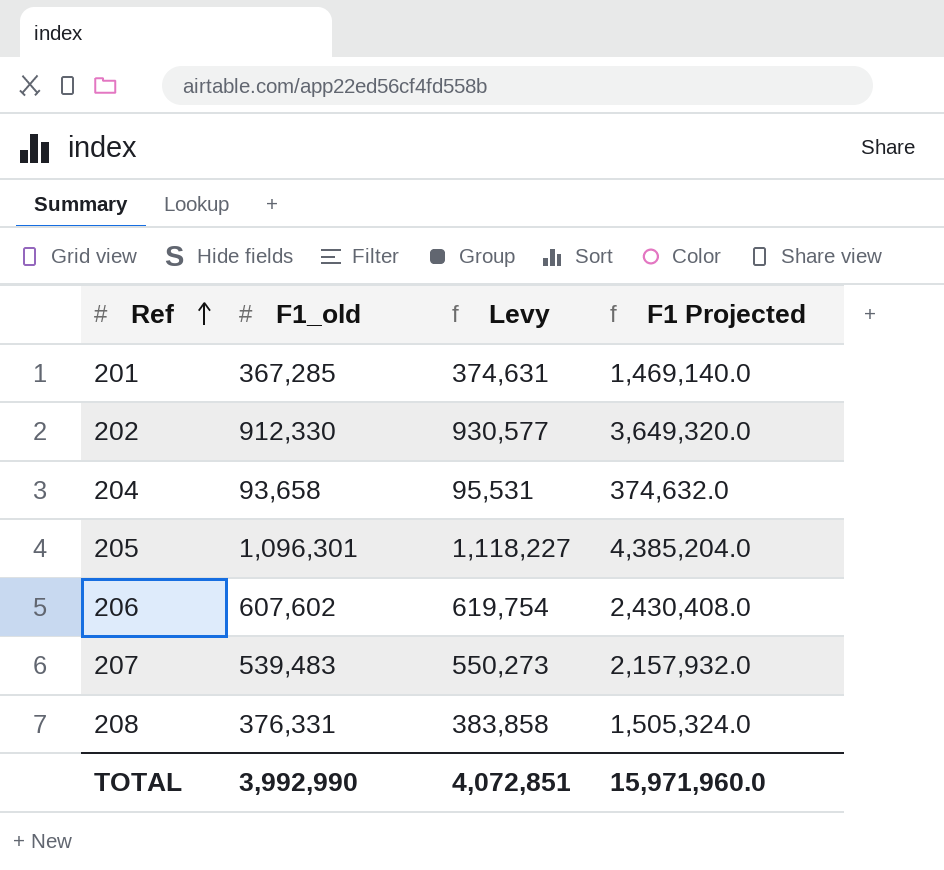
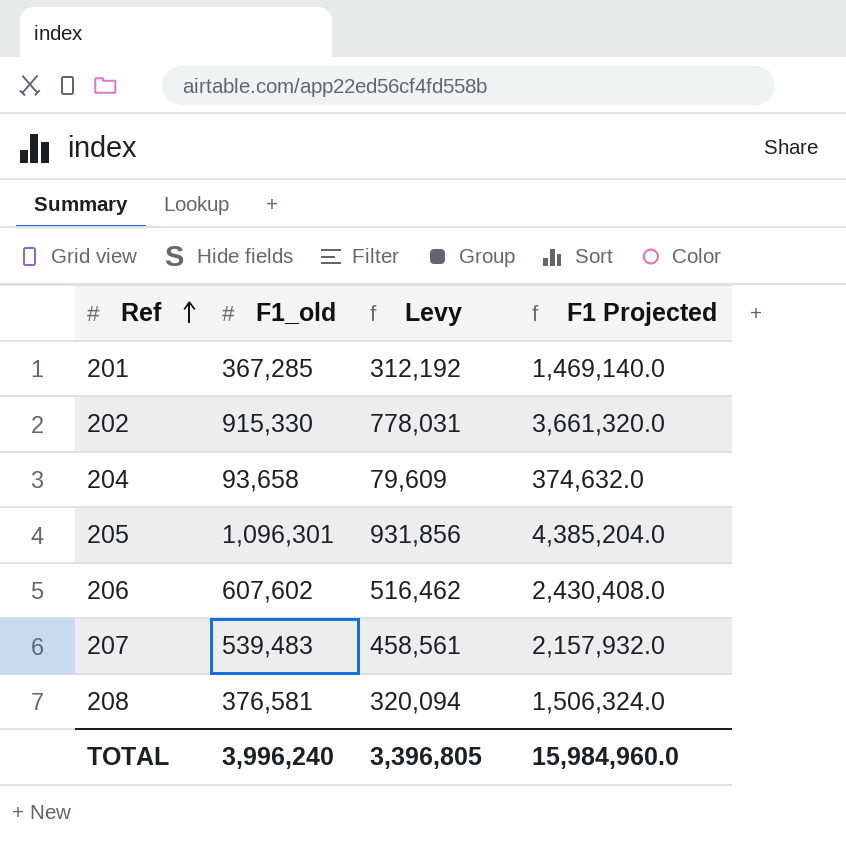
column Levy | formula: [F1_old] * 1.02 -> [F1_old] * 0.85
202 | F1_old: 912,330 -> 915,330
202 | F1 Projected: 3,649,320.0 -> 3,661,320.0
208 | F1_old: 376,331 -> 376,581
208 | F1 Projected: 1,505,324.0 -> 1,506,324.0
TOTAL | F1_old: 3,992,990 -> 3,996,240
TOTAL | Levy: 4,072,851 -> 3,396,805
TOTAL | F1 Projected: 15,971,960.0 -> 15,984,960.0

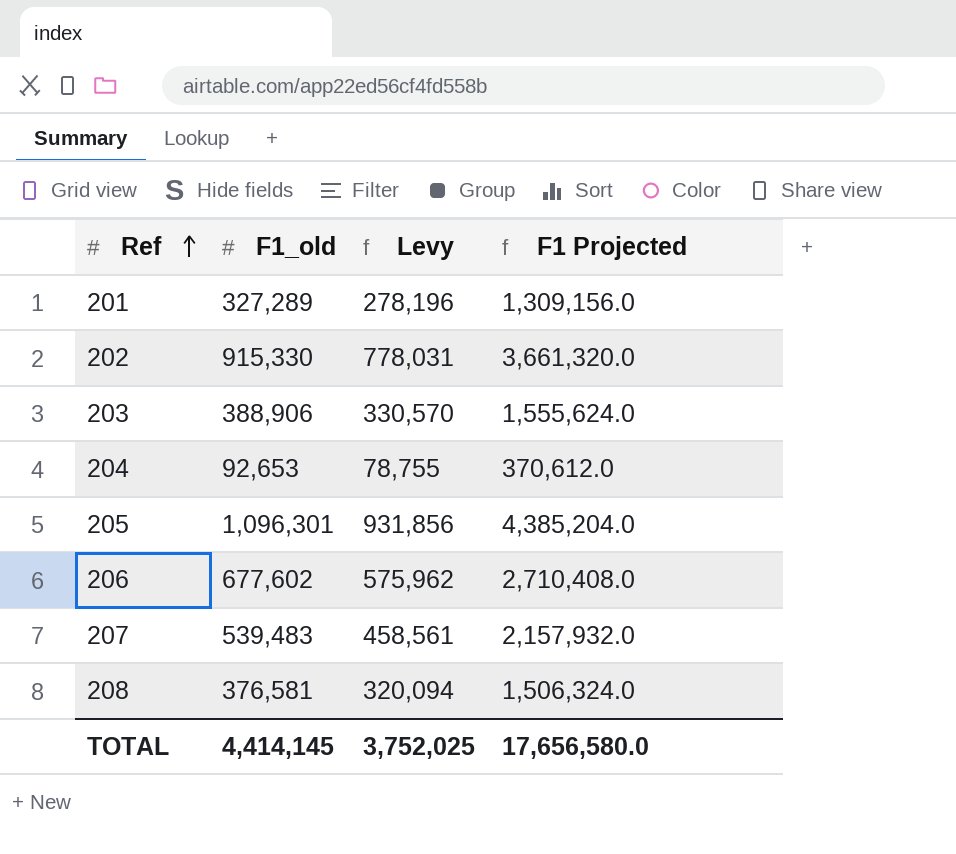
201 | F1_old: 367,285 -> 327,289
201 | Levy: 312,192 -> 278,196
201 | F1 Projected: 1,469,140.0 -> 1,309,156.0
row 203: none -> 388,906 | 330,570 | 1,555,624.0
204 | F1_old: 93,658 -> 92,653
204 | Levy: 79,609 -> 78,755
204 | F1 Projected: 374,632.0 -> 370,612.0
206 | F1_old: 607,602 -> 677,602
206 | Levy: 516,462 -> 575,962
206 | F1 Projected: 2,430,408.0 -> 2,710,408.0
TOTAL | F1_old: 3,996,240 -> 4,414,145
TOTAL | Levy: 3,396,805 -> 3,752,025
TOTAL | F1 Projected: 15,984,960.0 -> 17,656,580.0

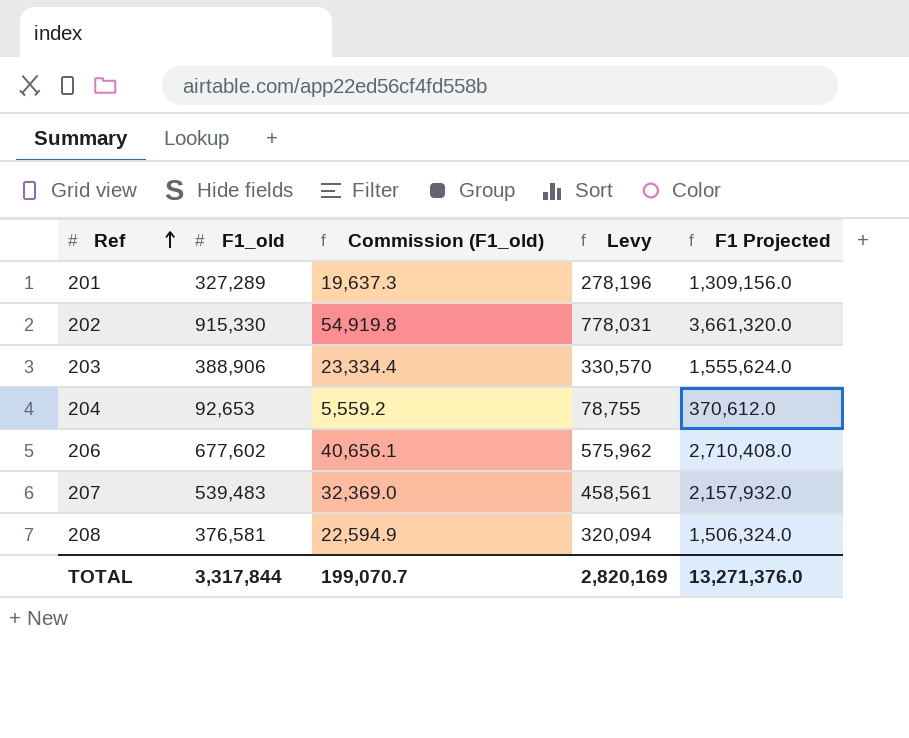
column Commission (F1_old) | formula: none -> [F1_old] * 0.06
row 205: 1,096,301 | 931,856 | 4,385,204.0 -> none
TOTAL | F1_old: 4,414,145 -> 3,317,844
TOTAL | Levy: 3,752,025 -> 2,820,169
TOTAL | F1 Projected: 17,656,580.0 -> 13,271,376.0

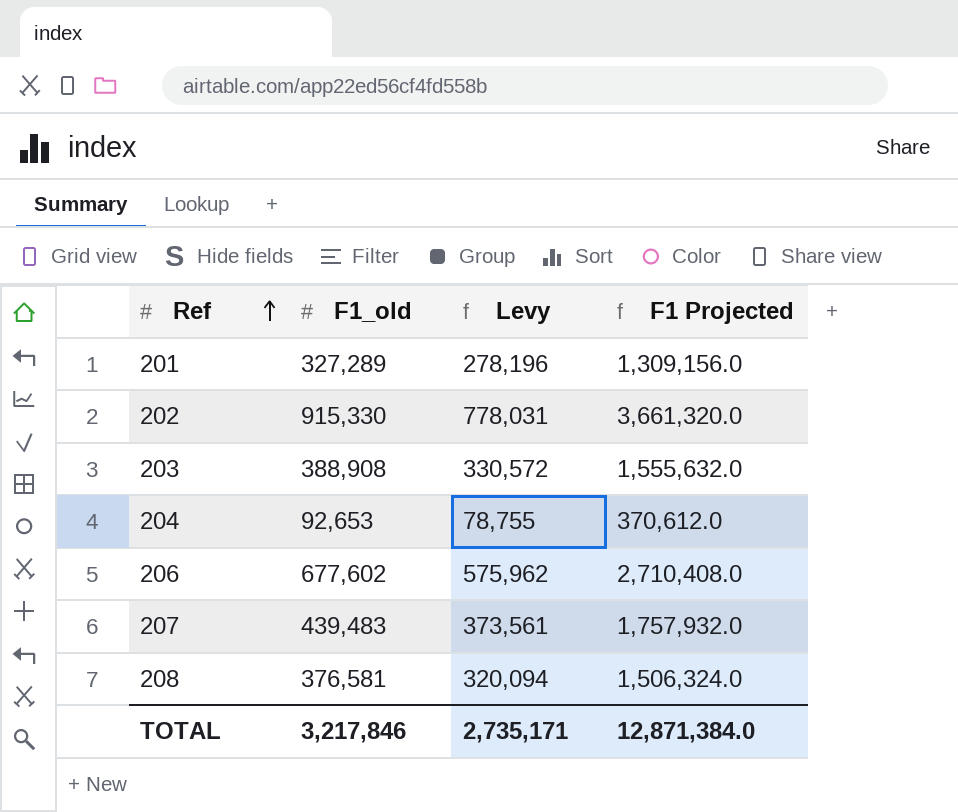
column Commission (F1_old) | formula: [F1_old] * 0.06 -> none
203 | F1_old: 388,906 -> 388,908
203 | Levy: 330,570 -> 330,572
203 | F1 Projected: 1,555,624.0 -> 1,555,632.0
207 | F1_old: 539,483 -> 439,483
207 | Levy: 458,561 -> 373,561
207 | F1 Projected: 2,157,932.0 -> 1,757,932.0
TOTAL | F1_old: 3,317,844 -> 3,217,846
TOTAL | Levy: 2,820,169 -> 2,735,171
TOTAL | F1 Projected: 13,271,376.0 -> 12,871,384.0

